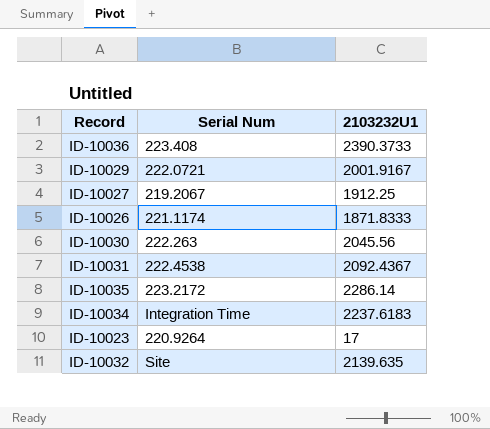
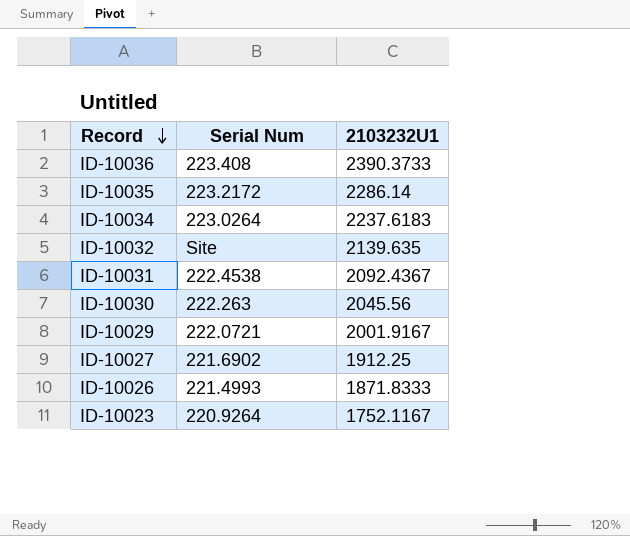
row order: none -> Record descending
ID-10034 | Serial Num: Integration Time -> 223.0264
ID-10027 | Serial Num: 219.2067 -> 221.6902
ID-10026 | Serial Num: 221.1174 -> 221.4993
ID-10023 | 2103232U1: 17 -> 1752.1167

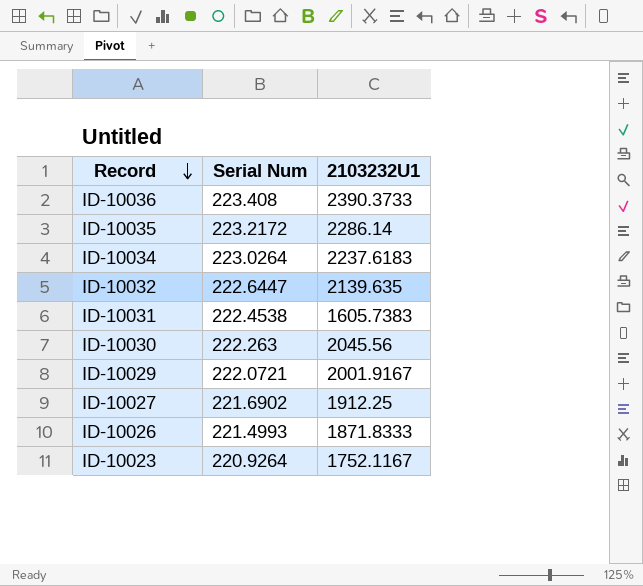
ID-10032 | Serial Num: Site -> 222.6447
ID-10031 | 2103232U1: 2092.4367 -> 1605.7383

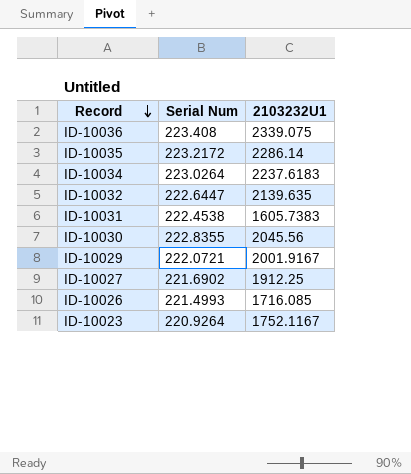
ID-10036 | 2103232U1: 2390.3733 -> 2339.075
ID-10030 | Serial Num: 222.263 -> 222.8355
ID-10026 | 2103232U1: 1871.8333 -> 1716.085

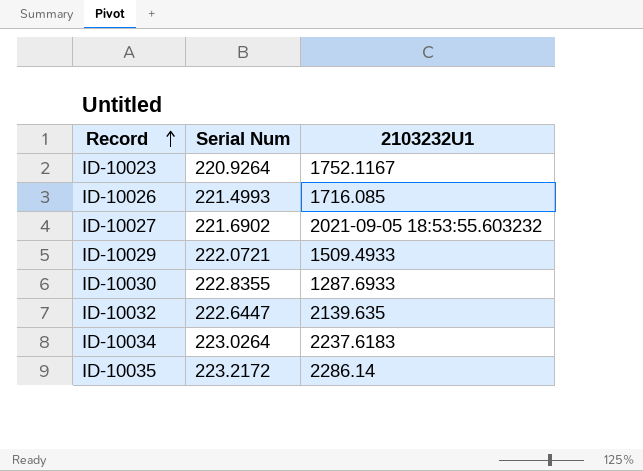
row order: Record descending -> Record ascending
row ID-10036: 223.408 | 2339.075 -> none
row ID-10031: 222.4538 | 1605.7383 -> none
ID-10027 | 2103232U1: 1912.25 -> 2021-09-05 18:53:55.603232
ID-10029 | 2103232U1: 2001.9167 -> 1509.4933
ID-10030 | 2103232U1: 2045.56 -> 1287.6933

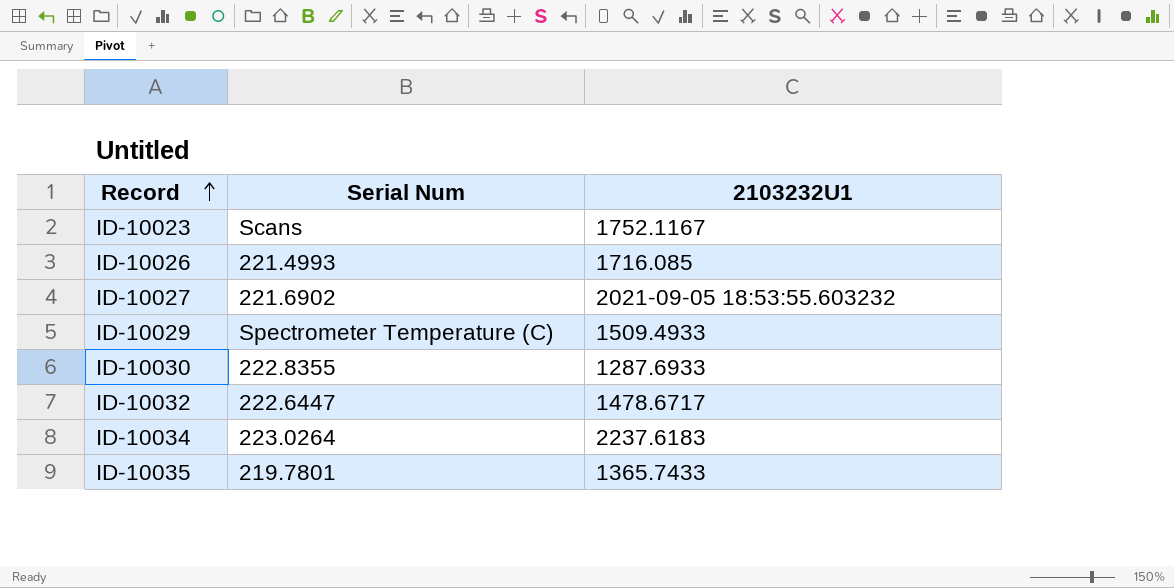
ID-10023 | Serial Num: 220.9264 -> Scans
ID-10029 | Serial Num: 222.0721 -> Spectrometer Temperature (C)
ID-10032 | 2103232U1: 2139.635 -> 1478.6717
ID-10035 | Serial Num: 223.2172 -> 219.7801
ID-10035 | 2103232U1: 2286.14 -> 1365.7433

